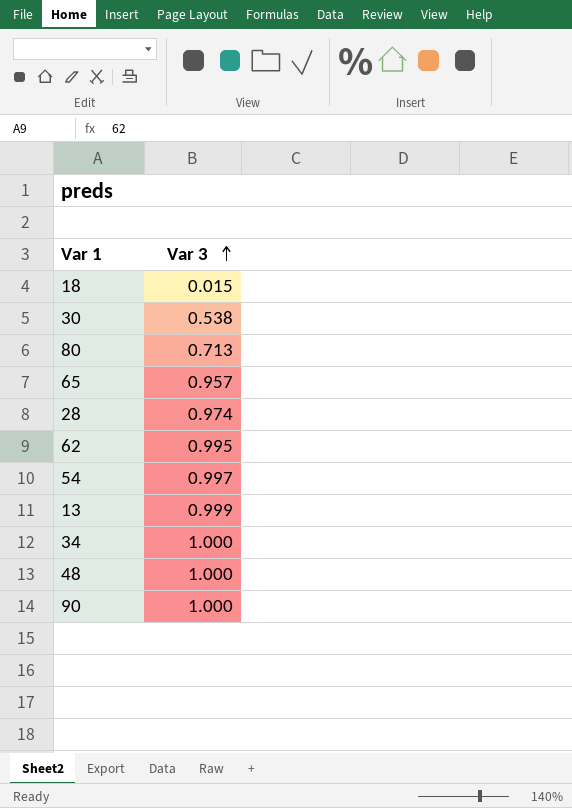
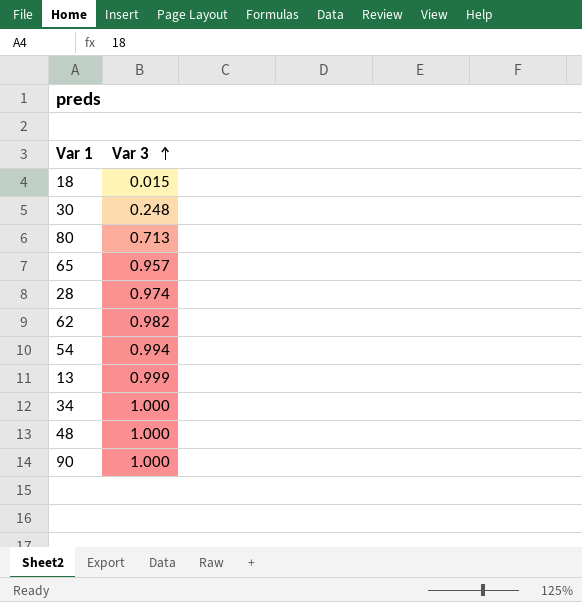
30 | Var 3: 0.538 -> 0.248
62 | Var 3: 0.995 -> 0.982
54 | Var 3: 0.997 -> 0.994

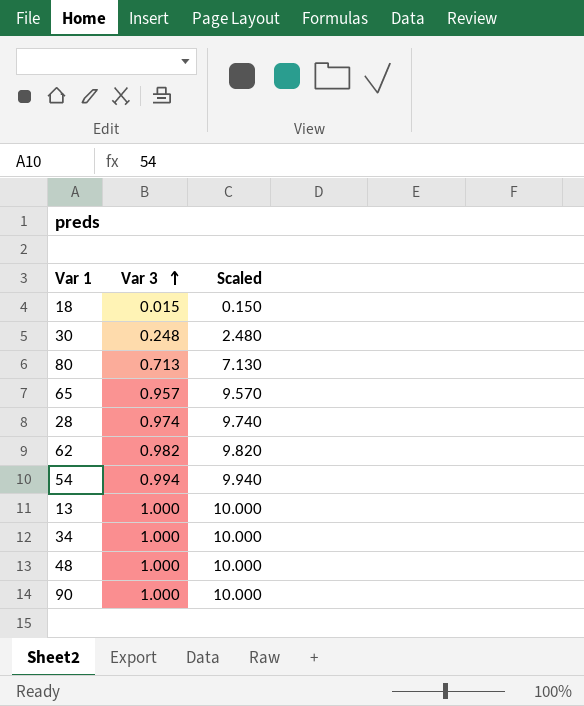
column Scaled | formula: none -> [Var 3] * 10
13 | Var 3: 0.999 -> 1.000

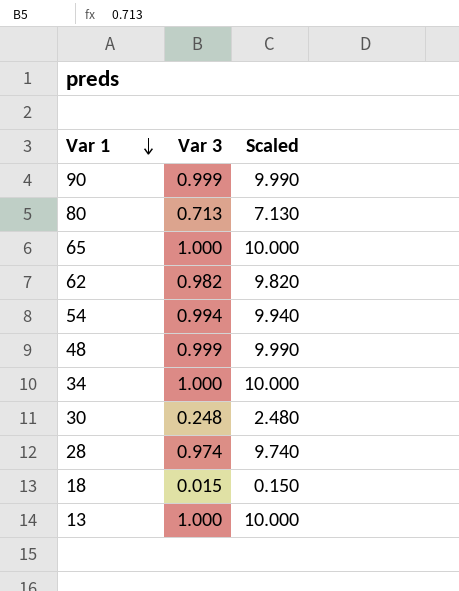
row order: Var 3 ascending -> Var 1 descending
90 | Var 3: 1.000 -> 0.999
90 | Scaled: 10.000 -> 9.990
65 | Var 3: 0.957 -> 1.000
65 | Scaled: 9.570 -> 10.000
48 | Var 3: 1.000 -> 0.999
48 | Scaled: 10.000 -> 9.990

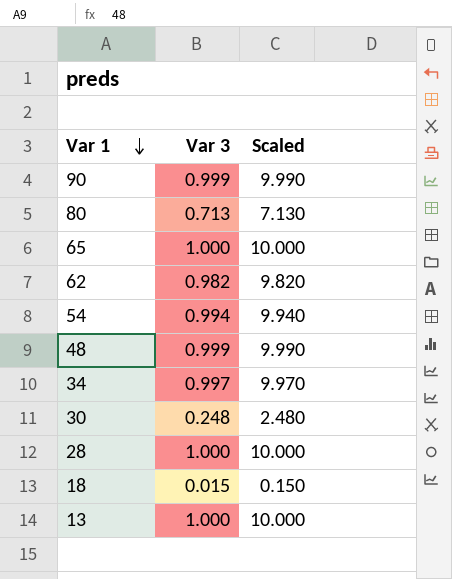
34 | Var 3: 1.000 -> 0.997
34 | Scaled: 10.000 -> 9.970
28 | Var 3: 0.974 -> 1.000
28 | Scaled: 9.740 -> 10.000

